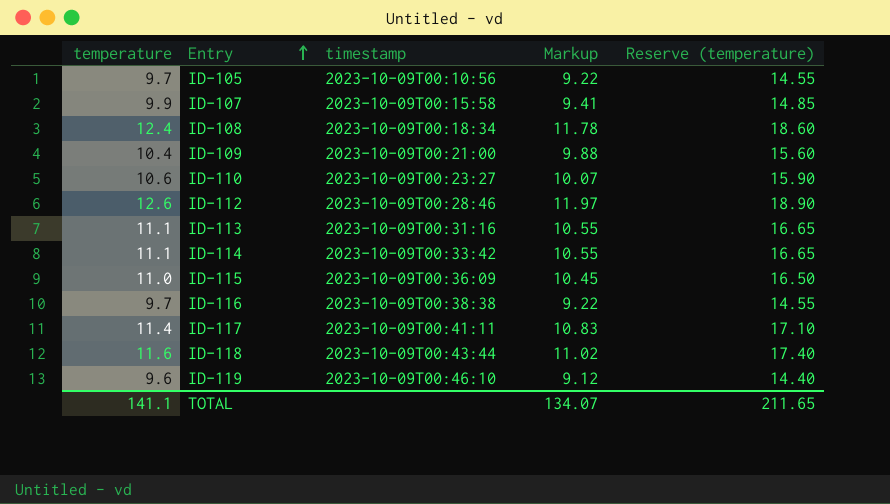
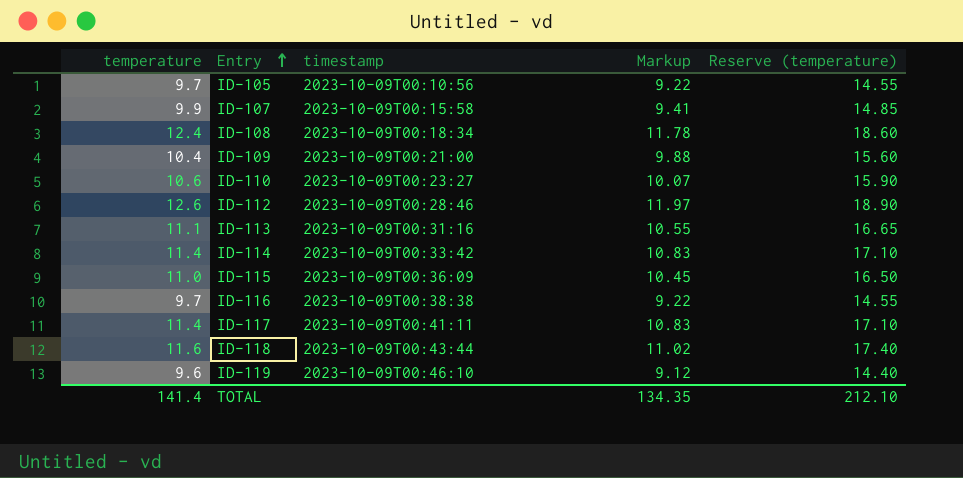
ID-114 | temperature: 11.1 -> 11.4
ID-114 | Markup: 10.55 -> 10.83
ID-114 | Reserve (temperature): 16.65 -> 17.10
TOTAL | temperature: 141.1 -> 141.4
TOTAL | Markup: 134.07 -> 134.35
TOTAL | Reserve (temperature): 211.65 -> 212.10

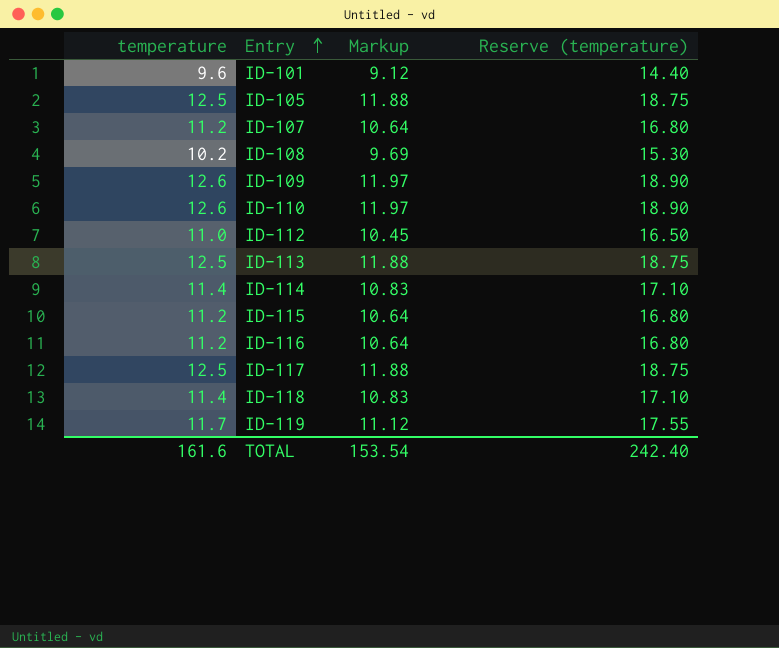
column timestamp | position: 3 -> none
row ID-101: none -> 9.6 | 9.12 | 14.40
ID-105 | temperature: 9.7 -> 12.5
ID-105 | Markup: 9.22 -> 11.88
ID-105 | Reserve (temperature): 14.55 -> 18.75
ID-107 | temperature: 9.9 -> 11.2
ID-107 | Markup: 9.41 -> 10.64
ID-107 | Reserve (temperature): 14.85 -> 16.80
ID-108 | temperature: 12.4 -> 10.2
ID-108 | Markup: 11.78 -> 9.69
ID-108 | Reserve (temperature): 18.60 -> 15.30
ID-109 | temperature: 10.4 -> 12.6
ID-109 | Markup: 9.88 -> 11.97
ID-109 | Reserve (temperature): 15.60 -> 18.90
ID-110 | temperature: 10.6 -> 12.6
ID-110 | Markup: 10.07 -> 11.97
ID-110 | Reserve (temperature): 15.90 -> 18.90
ID-112 | temperature: 12.6 -> 11.0
ID-112 | Markup: 11.97 -> 10.45
ID-112 | Reserve (temperature): 18.90 -> 16.50
ID-113 | temperature: 11.1 -> 12.5
ID-113 | Markup: 10.55 -> 11.88
ID-113 | Reserve (temperature): 16.65 -> 18.75
ID-115 | temperature: 11.0 -> 11.2
ID-115 | Markup: 10.45 -> 10.64
ID-115 | Reserve (temperature): 16.50 -> 16.80
ID-116 | temperature: 9.7 -> 11.2
ID-116 | Markup: 9.22 -> 10.64
ID-116 | Reserve (temperature): 14.55 -> 16.80
ID-117 | temperature: 11.4 -> 12.5
ID-117 | Markup: 10.83 -> 11.88
ID-117 | Reserve (temperature): 17.10 -> 18.75
ID-118 | temperature: 11.6 -> 11.4
ID-118 | Markup: 11.02 -> 10.83
ID-118 | Reserve (temperature): 17.40 -> 17.10
ID-119 | temperature: 9.6 -> 11.7
ID-119 | Markup: 9.12 -> 11.12
ID-119 | Reserve (temperature): 14.40 -> 17.55
TOTAL | temperature: 141.4 -> 161.6
TOTAL | Markup: 134.35 -> 153.54
TOTAL | Reserve (temperature): 212.10 -> 242.40

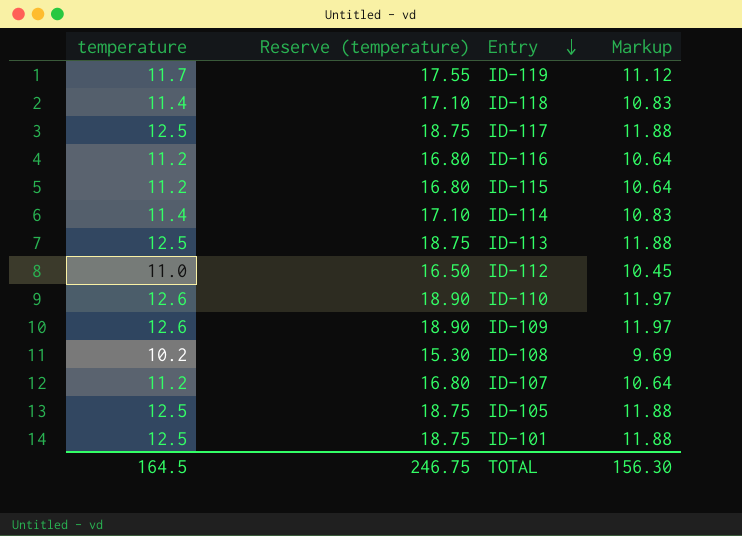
row order: Entry ascending -> Entry descending
column Reserve (temperature) | position: 4 -> 2
ID-101 | temperature: 9.6 -> 12.5
ID-101 | Reserve (temperature): 14.40 -> 18.75
ID-101 | Markup: 9.12 -> 11.88
TOTAL | temperature: 161.6 -> 164.5
TOTAL | Reserve (temperature): 242.40 -> 246.75
TOTAL | Markup: 153.54 -> 156.30

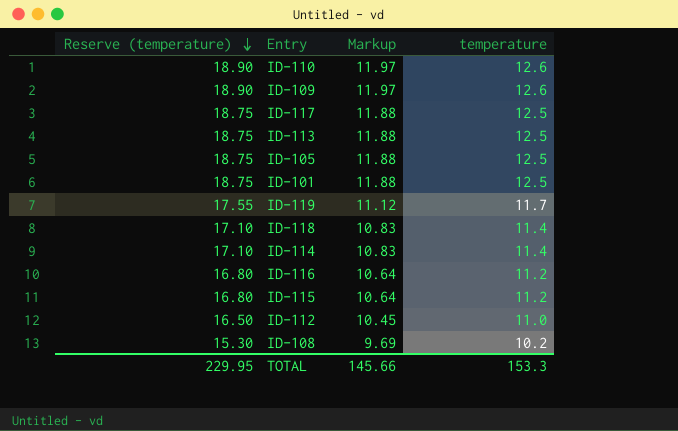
row order: Entry descending -> Reserve (temperature) descending
column temperature | position: 1 -> 4
row ID-107: 11.2 | 16.80 | 10.64 -> none
TOTAL | Reserve (temperature): 246.75 -> 229.95
TOTAL | Markup: 156.30 -> 145.66
TOTAL | temperature: 164.5 -> 153.3

